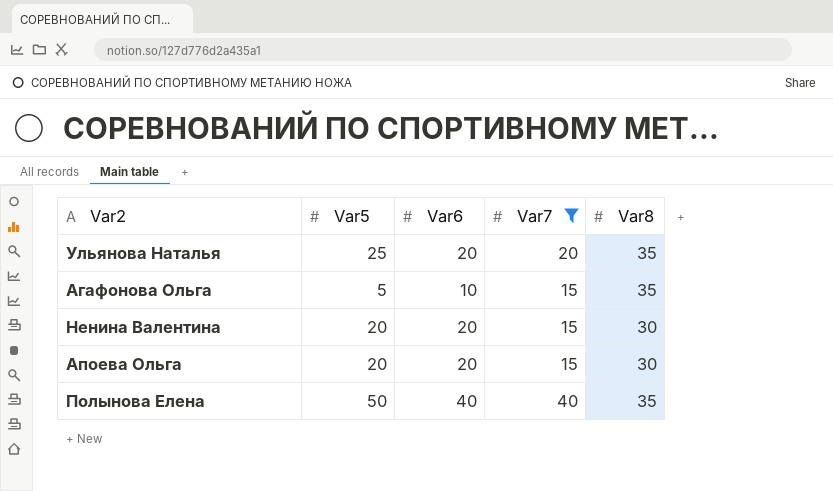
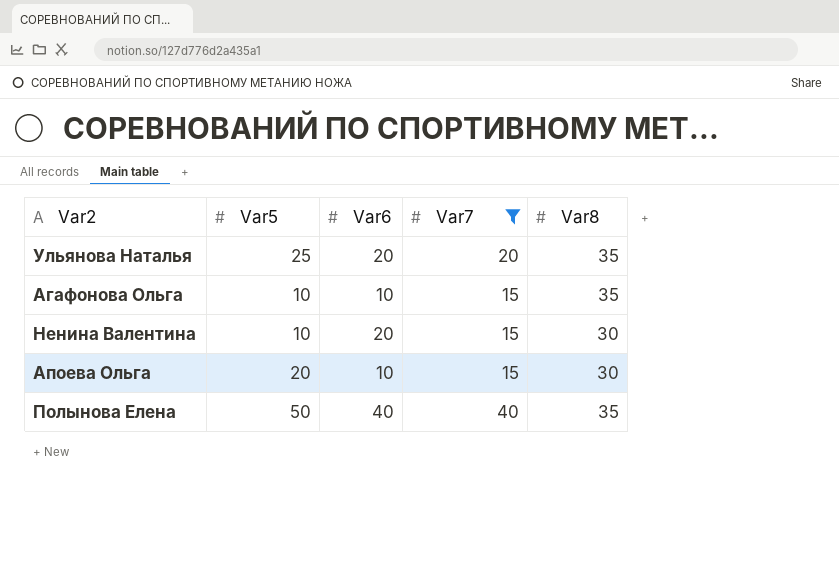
Агафонова Ольга | Var5: 5 -> 10
Ненина Валентина | Var5: 20 -> 10
Апоева Ольга | Var6: 20 -> 10

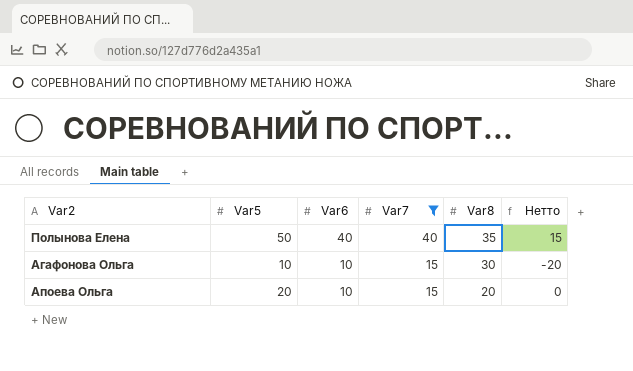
row order: none -> Var6 descending
column Нетто | formula: none -> [Var5] - [Var8]
row Ульянова Наталья: 25 | 20 | 20 | 35 -> none
row Ненина Валентина: 10 | 20 | 15 | 30 -> none
Агафонова Ольга | Var8: 35 -> 30
Апоева Ольга | Var8: 30 -> 20

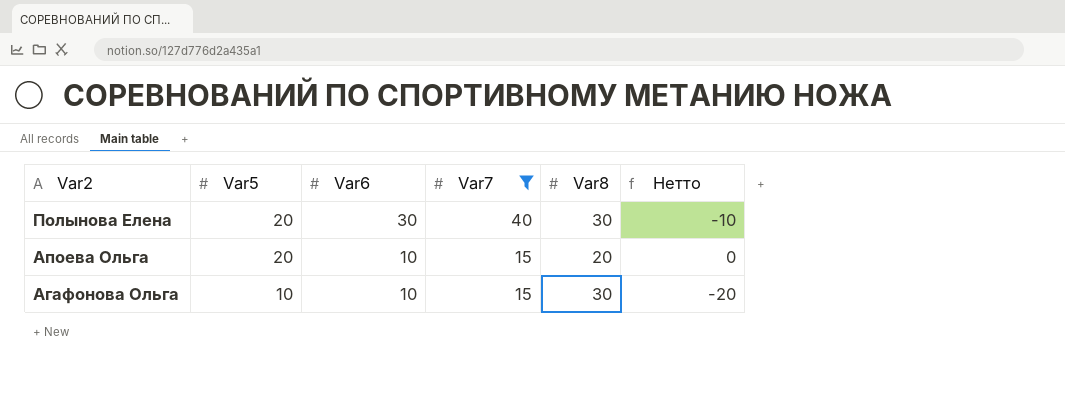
row order: Var6 descending -> Var2 descending
Полынова Елена | Var5: 50 -> 20
Полынова Елена | Var6: 40 -> 30
Полынова Елена | Var8: 35 -> 30
Полынова Елена | Нетто: 15 -> -10

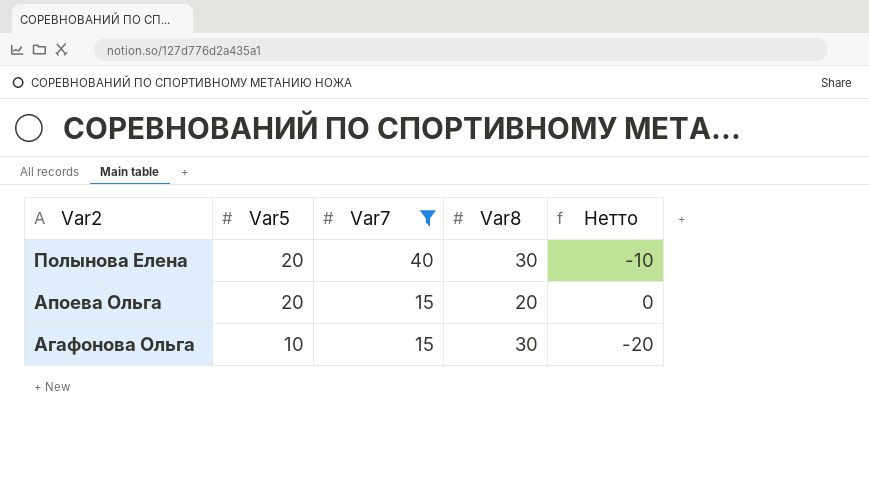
column Var6 | position: 3 -> none

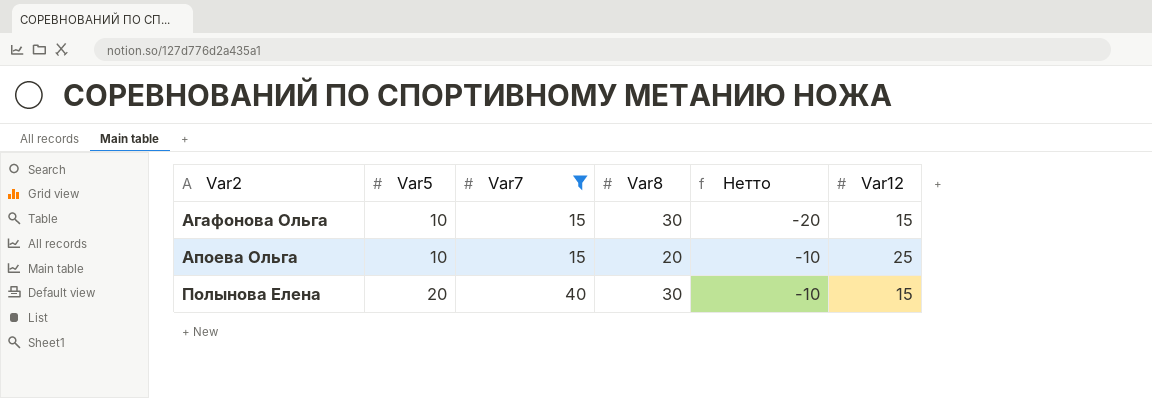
row order: Var2 descending -> Var2 ascending
column Var12 | position: none -> 6
Апоева Ольга | Var5: 20 -> 10
Апоева Ольга | Нетто: 0 -> -10

